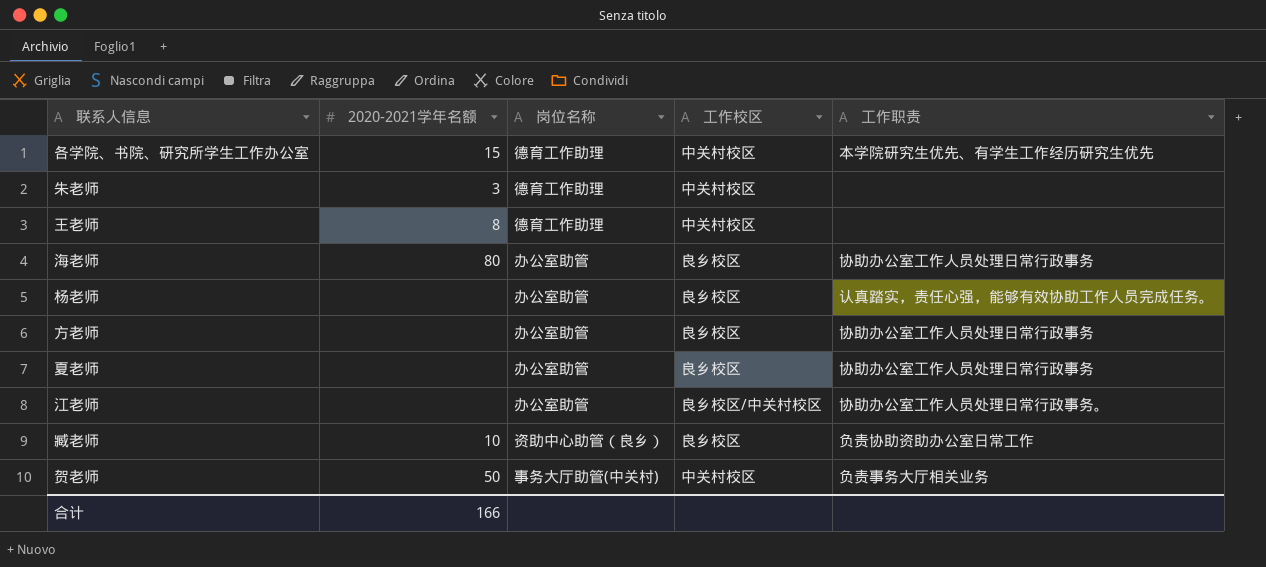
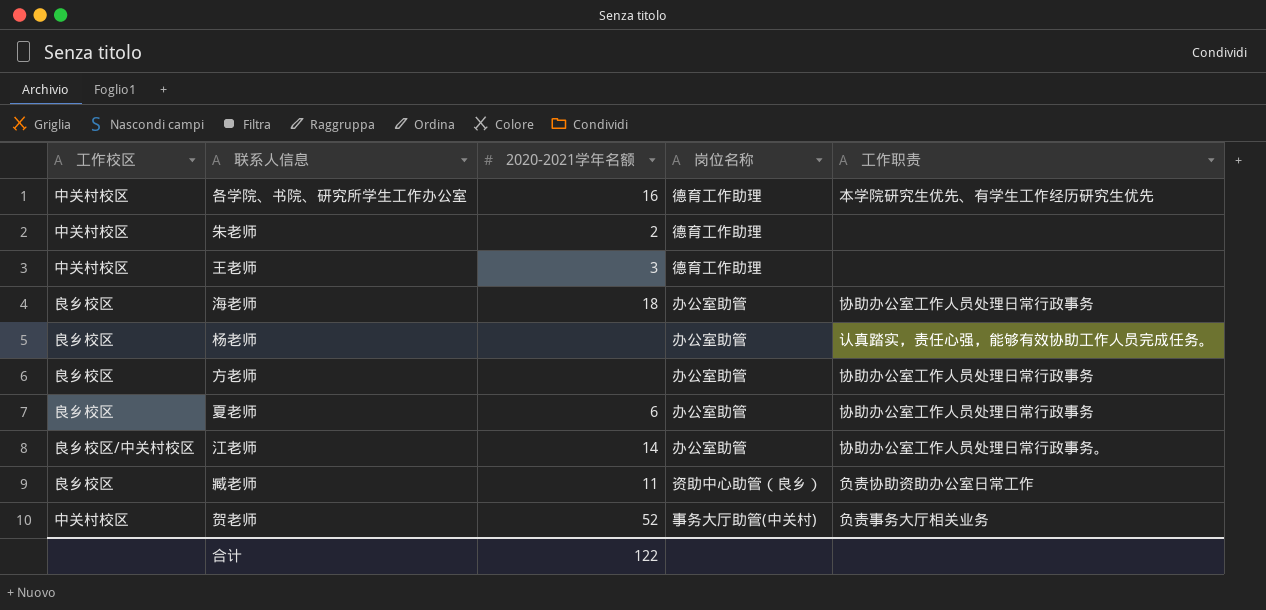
column 工作校区 | position: 4 -> 1
各学院、书院、研究所学生工作办公室 | 2020-2021学年名额: 15 -> 16
朱老师 | 2020-2021学年名额: 3 -> 2
王老师 | 2020-2021学年名额: 8 -> 3
海老师 | 2020-2021学年名额: 80 -> 18
夏老师 | 2020-2021学年名额: none -> 6
江老师 | 2020-2021学年名额: none -> 14
臧老师 | 2020-2021学年名额: 10 -> 11
贺老师 | 2020-2021学年名额: 50 -> 52
合计 | 2020-2021学年名额: 166 -> 122

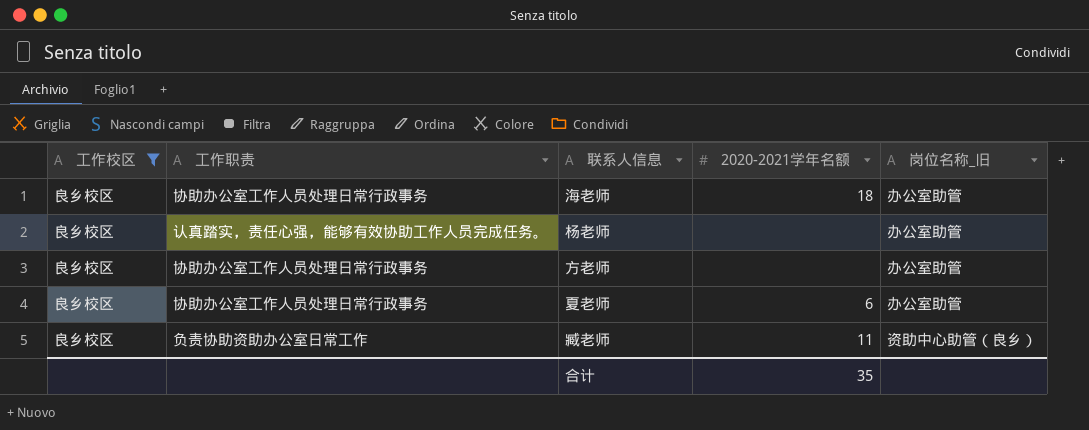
filter: none -> 工作校区 = 良乡校区
column 工作职责 | position: 5 -> 2
column name: 岗位名称 -> 岗位名称_旧
合计 | 2020-2021学年名额: 122 -> 35

